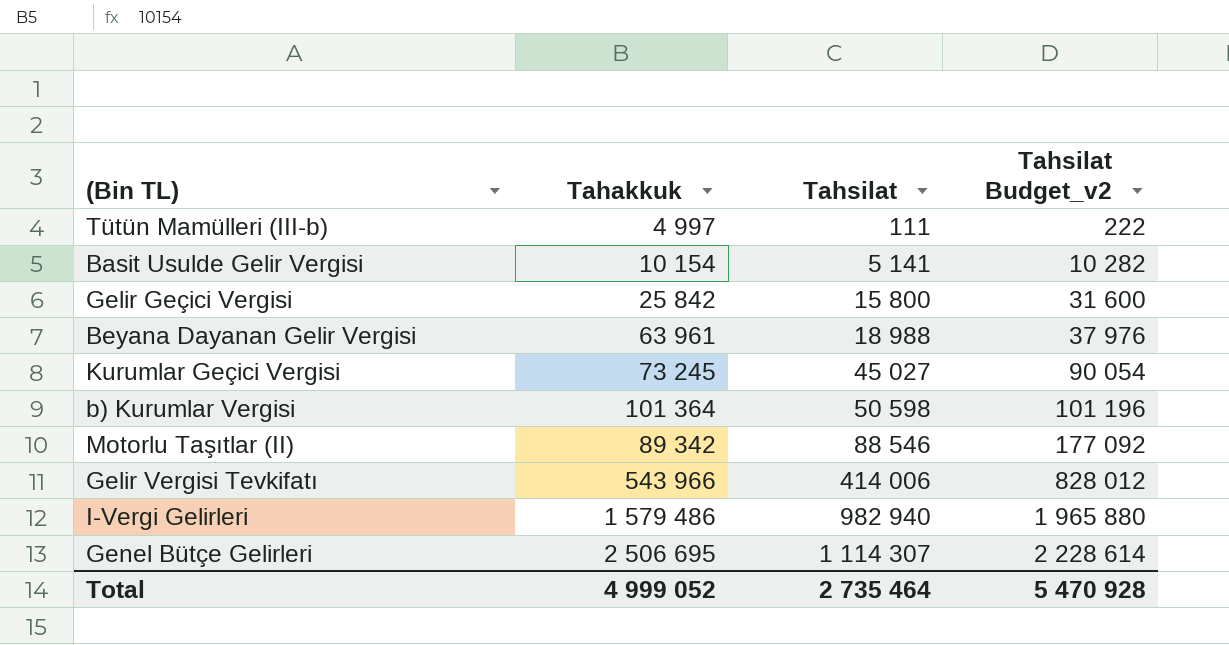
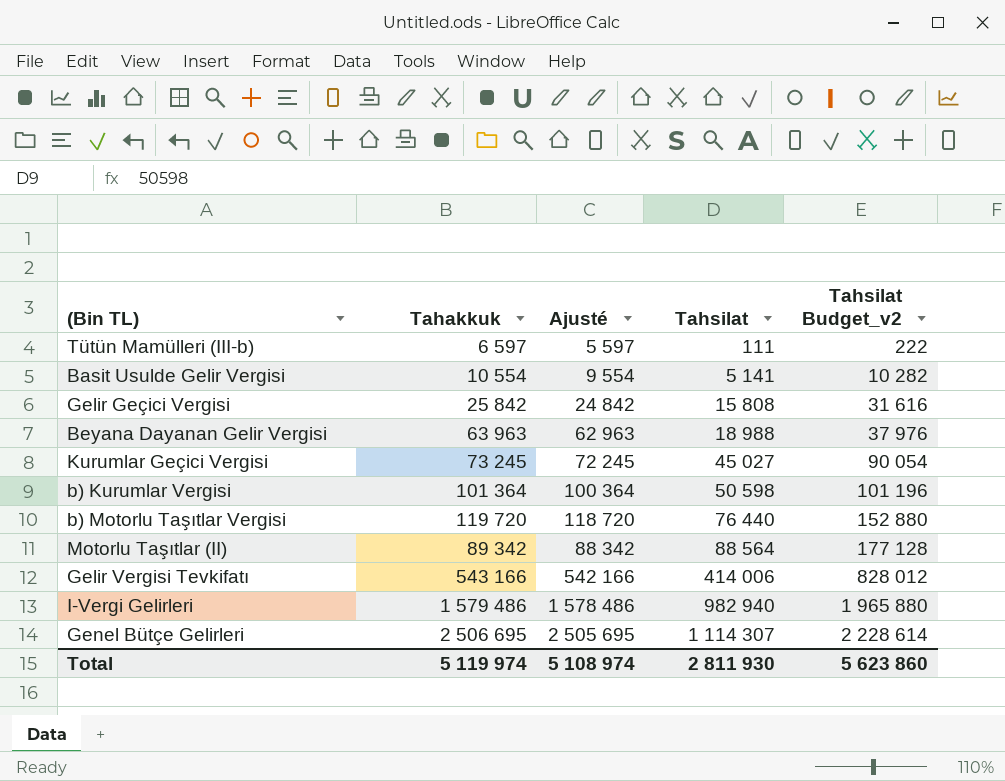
column Ajusté | formula: none -> [Tahakkuk] - 1000
Tütün Mamülleri (III-b) | Tahakkuk: 4 997 -> 6 597
Basit Usulde Gelir Vergisi | Tahakkuk: 10 154 -> 10 554
Gelir Geçici Vergisi | Tahsilat: 15 800 -> 15 808
Gelir Geçici Vergisi | Tahsilat Budget_v2: 31 600 -> 31 616
Beyana Dayanan Gelir Vergisi | Tahakkuk: 63 961 -> 63 963
row b) Motorlu Taşıtlar Vergisi: none -> 119 720 | 118 720 | 76 440 | 152 880
Motorlu Taşıtlar (II) | Tahsilat: 88 546 -> 88 564
Motorlu Taşıtlar (II) | Tahsilat Budget_v2: 177 092 -> 177 128
Gelir Vergisi Tevkifatı | Tahakkuk: 543 966 -> 543 166
Total | Tahakkuk: 4 999 052 -> 5 119 974
Total | Tahsilat: 2 735 464 -> 2 811 930
Total | Tahsilat Budget_v2: 5 470 928 -> 5 623 860

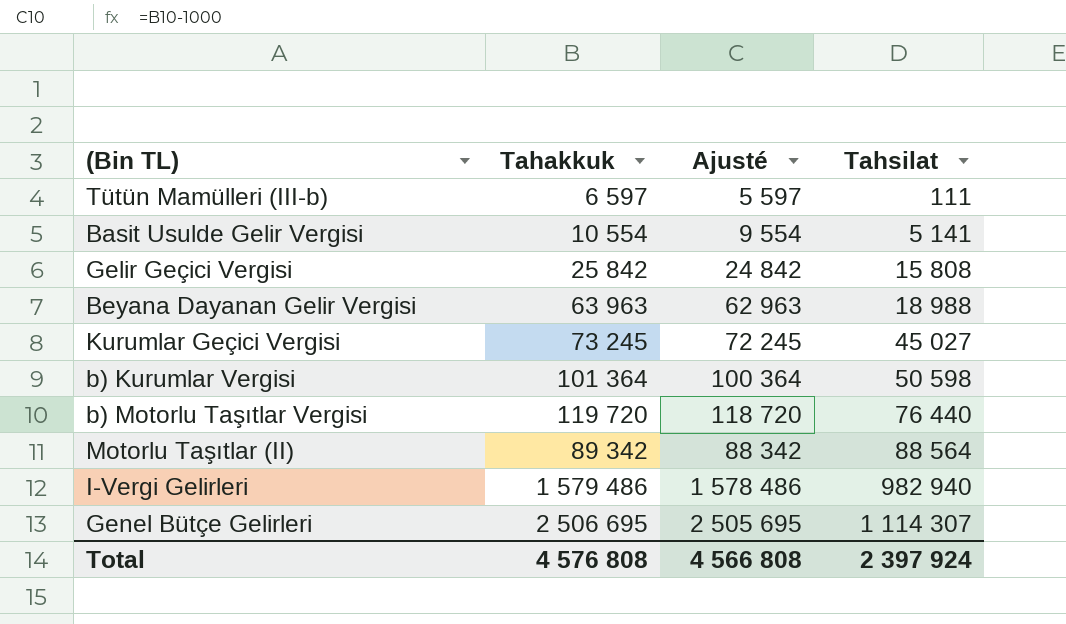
column Tahsilat Budget_v2 | formula: [Tahsilat] * 2 -> none
row Gelir Vergisi Tevkifatı: 543 166 | 542 166 | 414 006 | 828 012 -> none
Total | Tahakkuk: 5 119 974 -> 4 576 808
Total | Ajusté: 5 108 974 -> 4 566 808
Total | Tahsilat: 2 811 930 -> 2 397 924

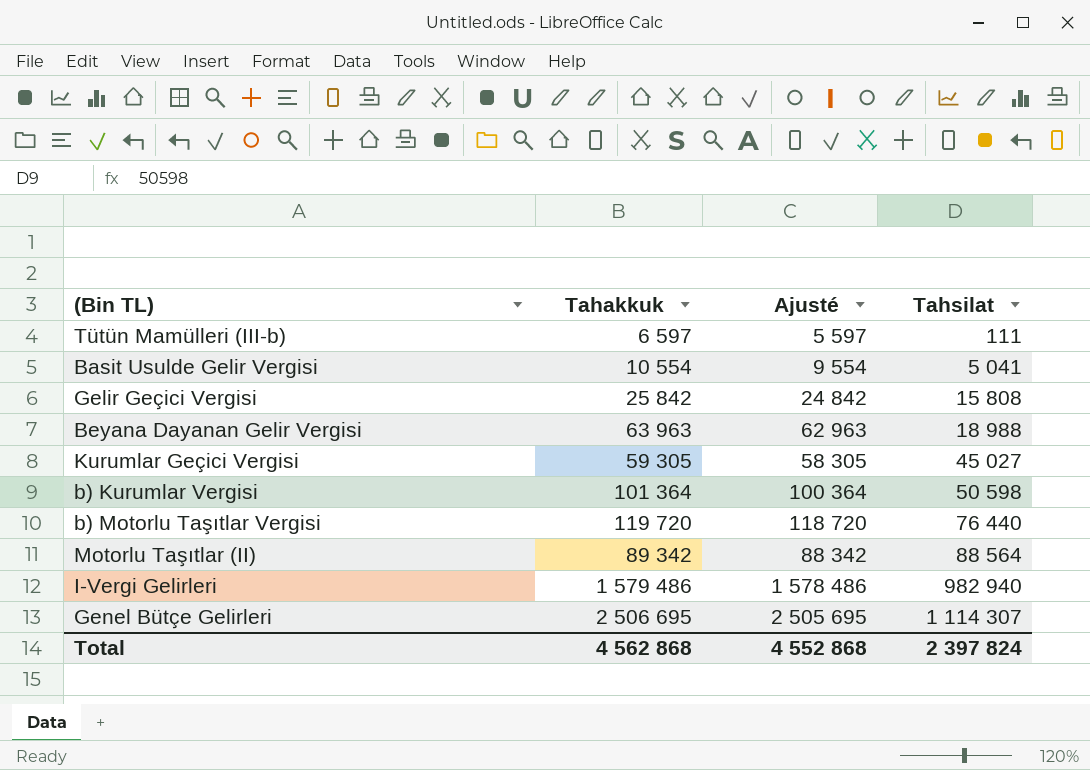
Basit Usulde Gelir Vergisi | Tahsilat: 5 141 -> 5 041
Kurumlar Geçici Vergisi | Tahakkuk: 73 245 -> 59 305
Kurumlar Geçici Vergisi | Ajusté: 72 245 -> 58 305
Total | Tahakkuk: 4 576 808 -> 4 562 868
Total | Ajusté: 4 566 808 -> 4 552 868
Total | Tahsilat: 2 397 924 -> 2 397 824

